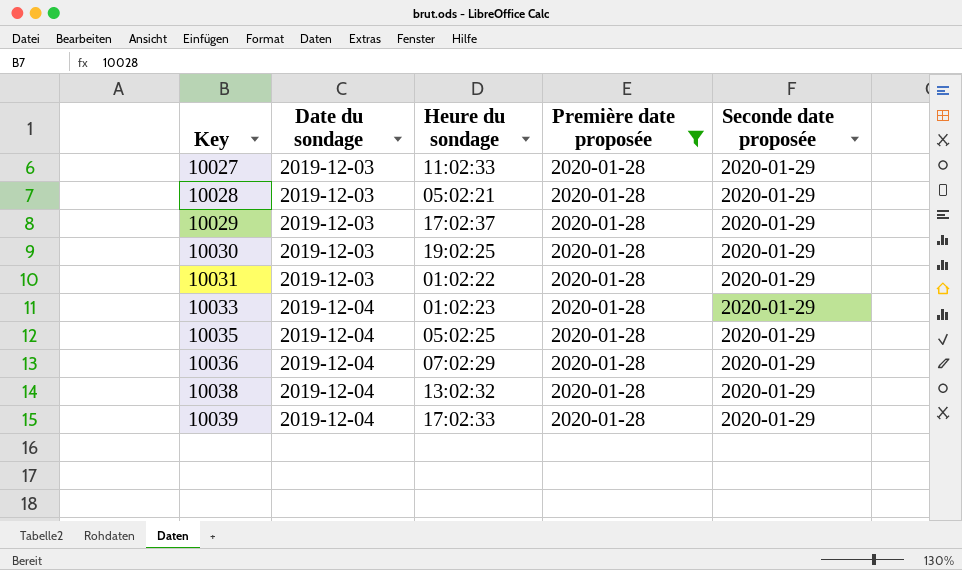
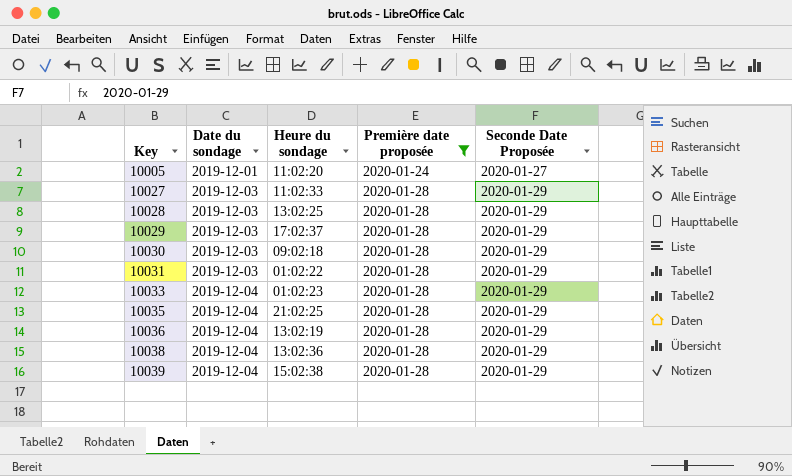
column name: Seconde date proposée -> Seconde Date Proposée
row 10005: none -> 2019-12-01 | 11:02:20 | 2020-01-24 | 2020-01-27
10028 | Heure du sondage: 05:02:21 -> 13:02:25
10030 | Heure du sondage: 19:02:25 -> 09:02:18
10035 | Heure du sondage: 05:02:25 -> 21:02:25
10036 | Heure du sondage: 07:02:29 -> 13:02:19
10038 | Heure du sondage: 13:02:32 -> 13:02:36
10039 | Heure du sondage: 17:02:33 -> 15:02:38

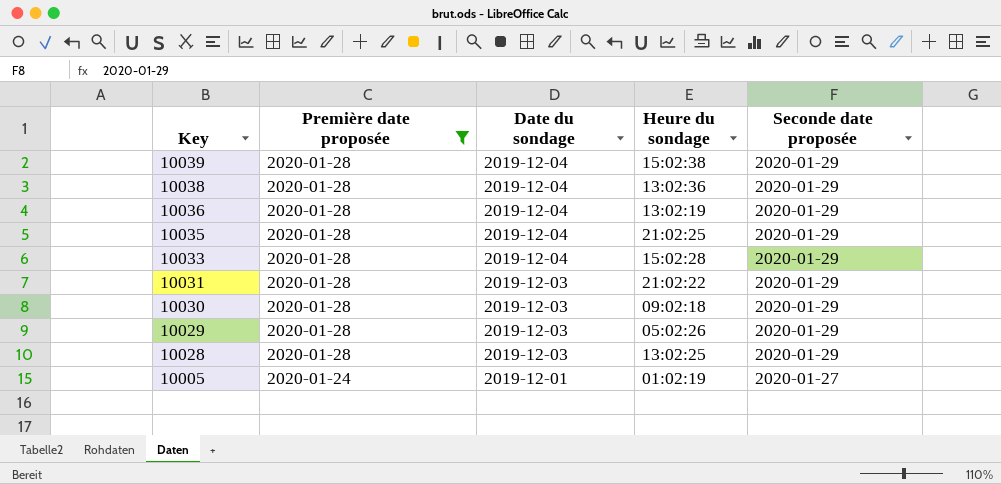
row order: Key ascending -> Key descending
column Première date proposée | position: 4 -> 2
column name: Seconde Date Proposée -> Seconde date proposée
row 10027: 2019-12-03 | 11:02:33 | 2020-01-28 | 2020-01-29 -> none
10033 | Heure du sondage: 01:02:23 -> 15:02:28
10031 | Heure du sondage: 01:02:22 -> 21:02:22
10029 | Heure du sondage: 17:02:37 -> 05:02:26
10005 | Heure du sondage: 11:02:20 -> 01:02:19

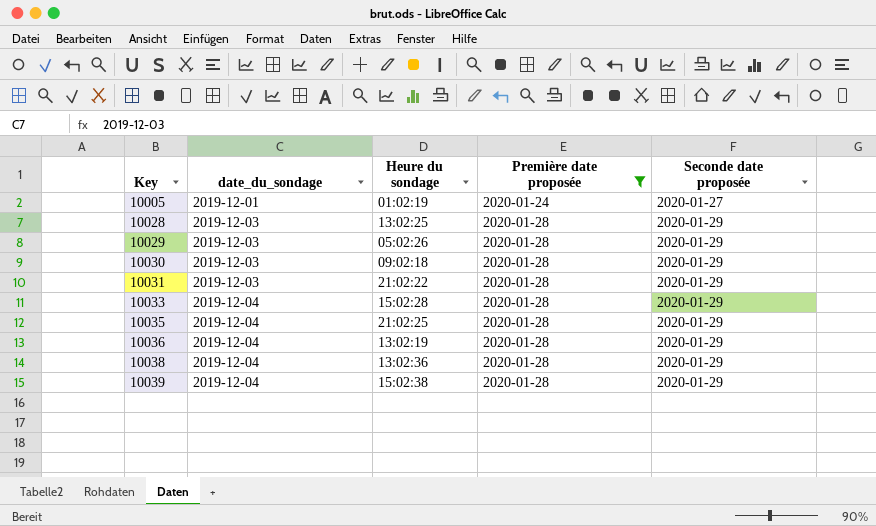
row order: Key descending -> Key ascending
column name: Date du sondage -> date_du_sondage
column Première date proposée | position: 2 -> 4

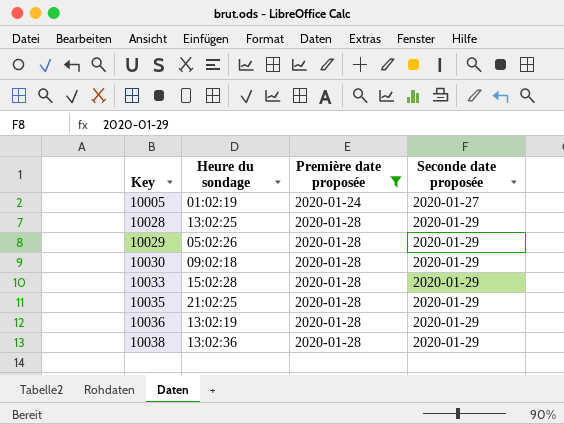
column date_du_sondage | position: 2 -> none
row 10031: 2019-12-03 | 21:02:22 | 2020-01-28 | 2020-01-29 -> none
row 10039: 2019-12-04 | 15:02:38 | 2020-01-28 | 2020-01-29 -> none

